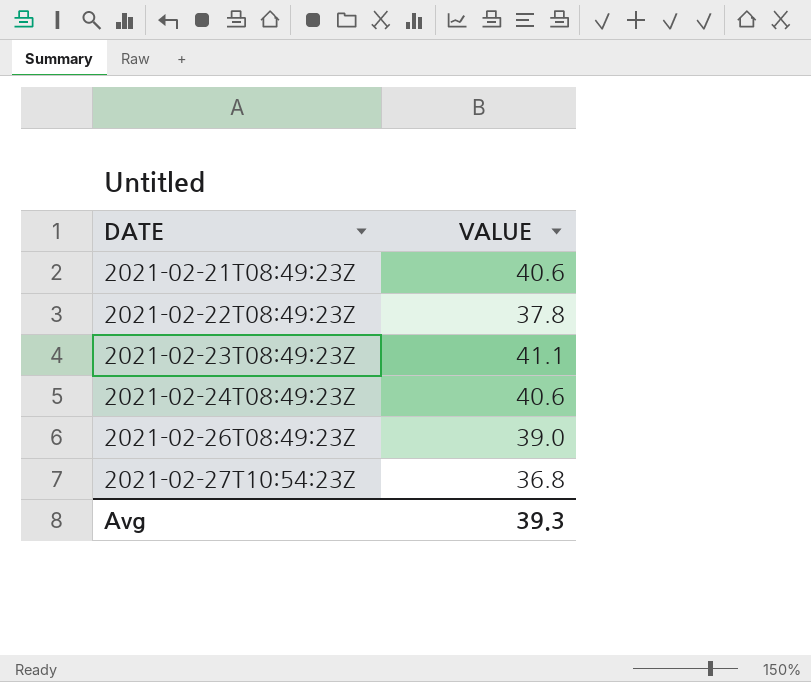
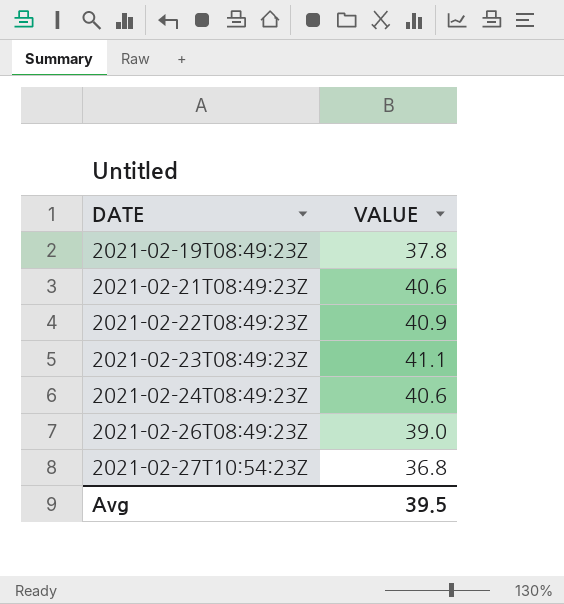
row 2021-02-19T08:49:23Z: none -> 37.8
2021-02-22T08:49:23Z | VALUE: 37.8 -> 40.9
Avg | VALUE: 39.3 -> 39.5

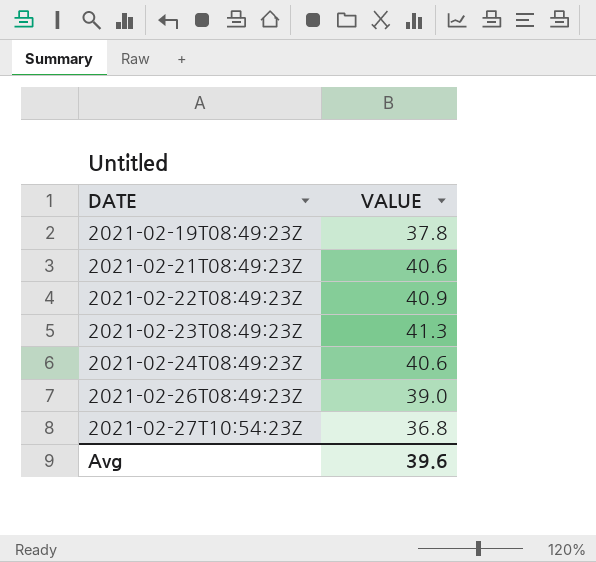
2021-02-23T08:49:23Z | VALUE: 41.1 -> 41.3
Avg | VALUE: 39.5 -> 39.6

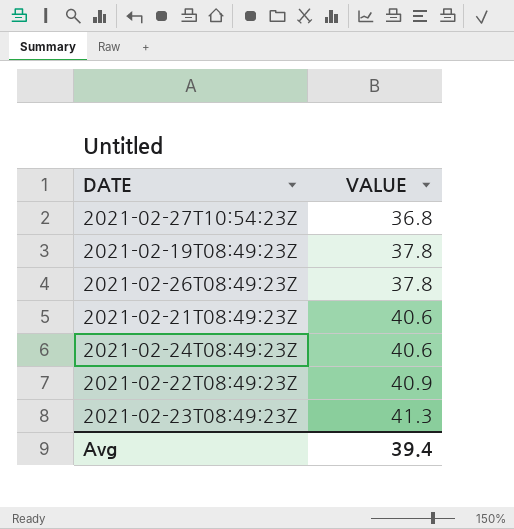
row order: DATE ascending -> VALUE ascending
2021-02-26T08:49:23Z | VALUE: 39.0 -> 37.8
Avg | VALUE: 39.6 -> 39.4

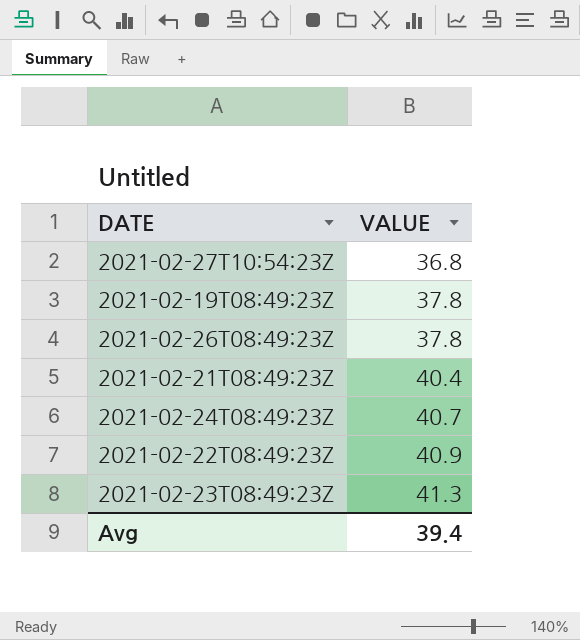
2021-02-21T08:49:23Z | VALUE: 40.6 -> 40.4
2021-02-24T08:49:23Z | VALUE: 40.6 -> 40.7

